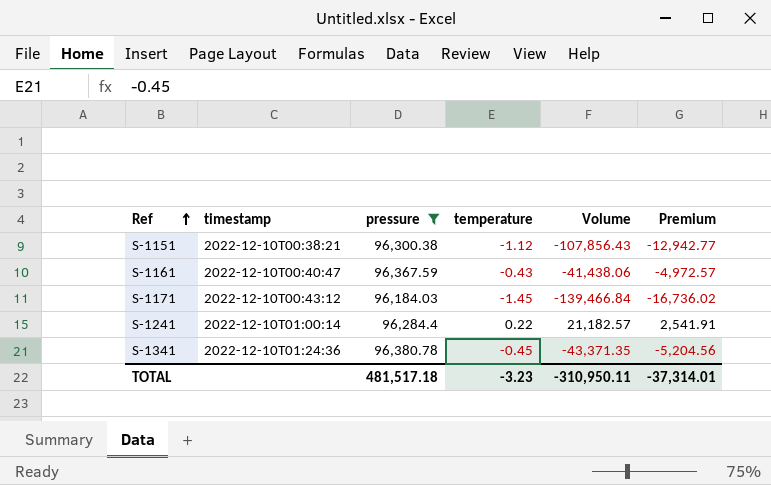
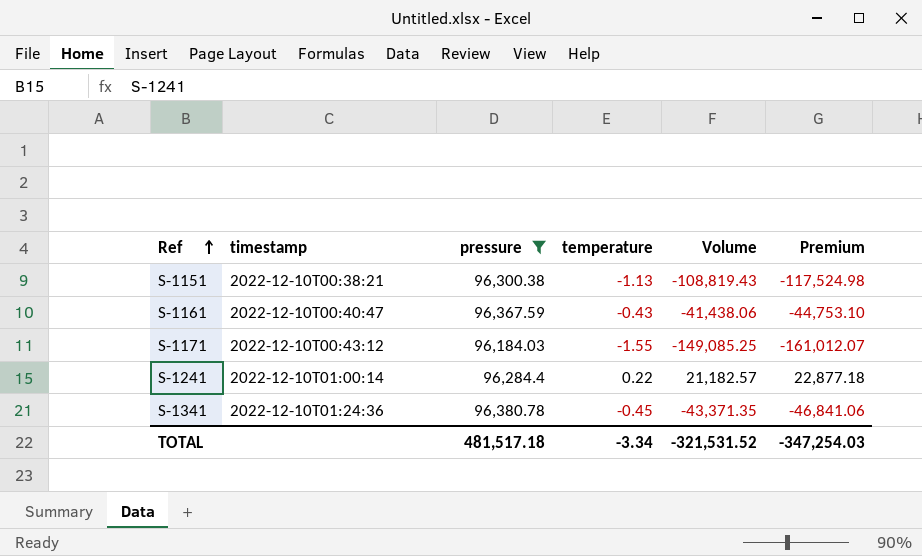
column Premium | formula: [Volume] * 0.12 -> [Volume] * 1.08
S-1151 | temperature: -1.12 -> -1.13
S-1151 | Volume: -107,856.43 -> -108,819.43
S-1171 | temperature: -1.45 -> -1.55
S-1171 | Volume: -139,466.84 -> -149,085.25
TOTAL | temperature: -3.23 -> -3.34
TOTAL | Volume: -310,950.11 -> -321,531.52
TOTAL | Premium: -37,314.01 -> -347,254.03

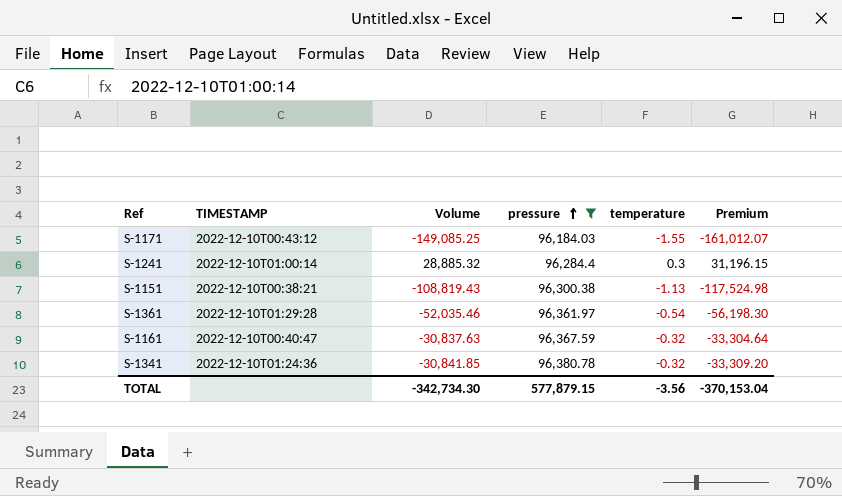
row order: Ref ascending -> pressure ascending
column name: timestamp -> TIMESTAMP
column Volume | position: 5 -> 3
S-1241 | Volume: 21,182.57 -> 28,885.32
S-1241 | temperature: 0.22 -> 0.3
S-1241 | Premium: 22,877.18 -> 31,196.15
row S-1361: none -> 2022-12-10T01:29:28 | -52,035.46 | 96,361.97 | -0.54 | -56,198.30
S-1161 | Volume: -41,438.06 -> -30,837.63
S-1161 | temperature: -0.43 -> -0.32
S-1161 | Premium: -44,753.10 -> -33,304.64
S-1341 | Volume: -43,371.35 -> -30,841.85
S-1341 | temperature: -0.45 -> -0.32
S-1341 | Premium: -46,841.06 -> -33,309.20
TOTAL | Volume: -321,531.52 -> -342,734.30
TOTAL | pressure: 481,517.18 -> 577,879.15
TOTAL | temperature: -3.34 -> -3.56
TOTAL | Premium: -347,254.03 -> -370,153.04

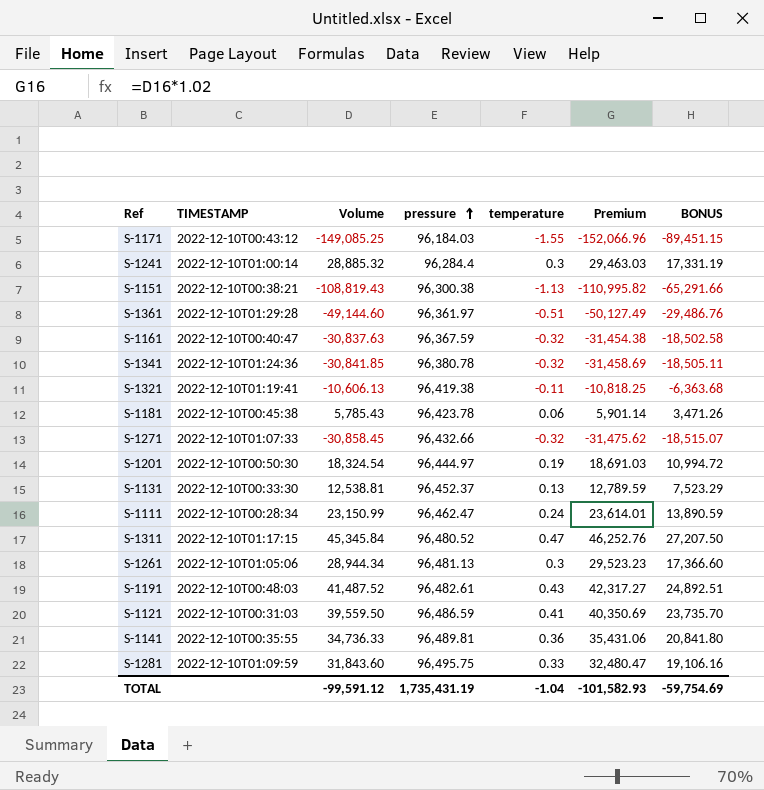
filter: pressure <= 96,380.78 -> none
column Premium | formula: [Volume] * 1.08 -> [Volume] * 1.02
column BONUS | formula: none -> [Volume] * 0.6
S-1361 | Volume: -52,035.46 -> -49,144.60
S-1361 | temperature: -0.54 -> -0.51
TOTAL | Volume: -342,734.30 -> -99,591.12
TOTAL | pressure: 577,879.15 -> 1,735,431.19
TOTAL | temperature: -3.56 -> -1.04
TOTAL | Premium: -370,153.04 -> -101,582.93

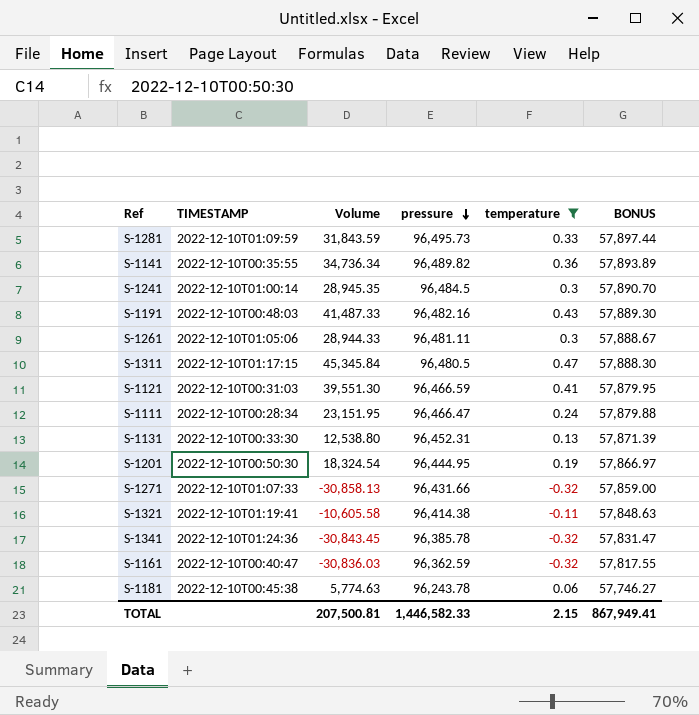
filter: none -> temperature >= -0.32
row order: pressure ascending -> pressure descending
column Premium | formula: [Volume] * 1.02 -> none
column BONUS | formula: [Volume] * 0.6 -> [pressure] * 0.6
S-1281 | Volume: 31,843.60 -> 31,843.59
S-1281 | pressure: 96,495.75 -> 96,495.73
S-1141 | Volume: 34,736.33 -> 34,736.34
S-1141 | pressure: 96,489.81 -> 96,489.82
S-1241 | Volume: 28,885.32 -> 28,945.35
S-1241 | pressure: 96,284.4 -> 96,484.5
S-1191 | Volume: 41,487.52 -> 41,487.33
S-1191 | pressure: 96,482.61 -> 96,482.16
S-1261 | Volume: 28,944.34 -> 28,944.33
S-1261 | pressure: 96,481.13 -> 96,481.11
S-1311 | pressure: 96,480.52 -> 96,480.5
S-1121 | Volume: 39,559.50 -> 39,551.30
S-1121 | pressure: 96,486.59 -> 96,466.59
S-1111 | Volume: 23,150.99 -> 23,151.95
S-1111 | pressure: 96,462.47 -> 96,466.47
S-1131 | Volume: 12,538.81 -> 12,538.80
S-1131 | pressure: 96,452.37 -> 96,452.31
S-1201 | pressure: 96,444.97 -> 96,444.95
S-1271 | Volume: -30,858.45 -> -30,858.13
S-1271 | pressure: 96,432.66 -> 96,431.66
S-1321 | Volume: -10,606.13 -> -10,605.58
S-1321 | pressure: 96,419.38 -> 96,414.38
S-1341 | Volume: -30,841.85 -> -30,843.45
S-1341 | pressure: 96,380.78 -> 96,385.78
S-1161 | Volume: -30,837.63 -> -30,836.03
S-1161 | pressure: 96,367.59 -> 96,362.59
S-1181 | Volume: 5,785.43 -> 5,774.63
S-1181 | pressure: 96,423.78 -> 96,243.78
TOTAL | Volume: -99,591.12 -> 207,500.81
TOTAL | pressure: 1,735,431.19 -> 1,446,582.33
TOTAL | temperature: -1.04 -> 2.15
TOTAL | BONUS: -59,754.69 -> 867,949.41

